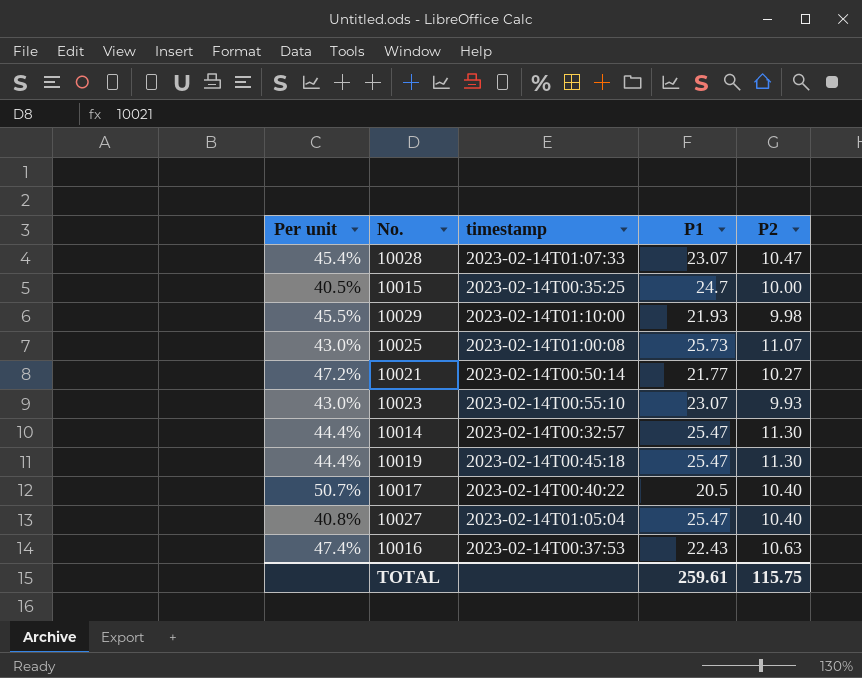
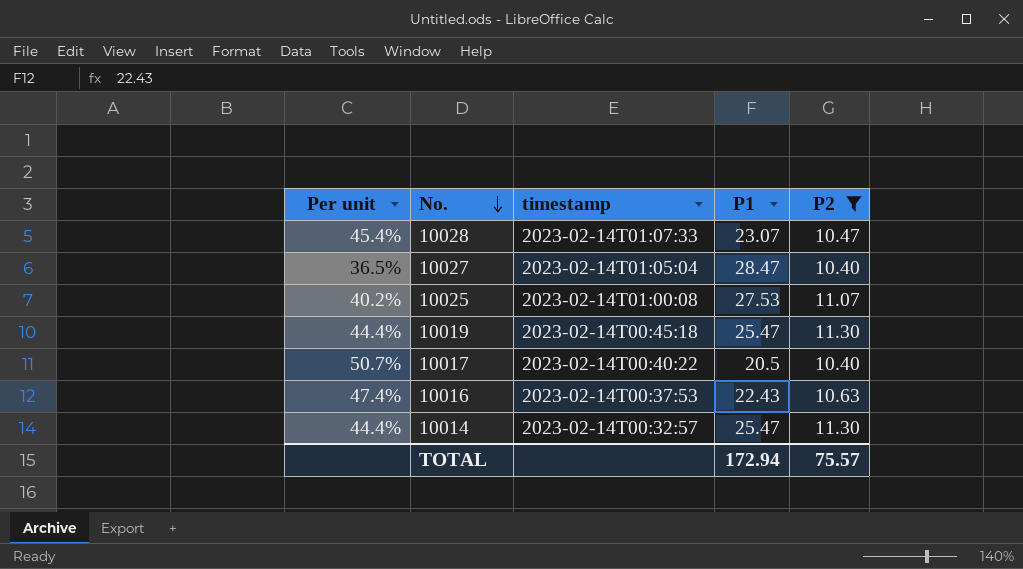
filter: none -> P2 >= 10.40
row order: none -> No. descending
10027 | Per unit: 40.8% -> 36.5%
10027 | P1: 25.47 -> 28.47
10025 | Per unit: 43.0% -> 40.2%
10025 | P1: 25.73 -> 27.53
TOTAL | P1: 259.61 -> 172.94
TOTAL | P2: 115.75 -> 75.57

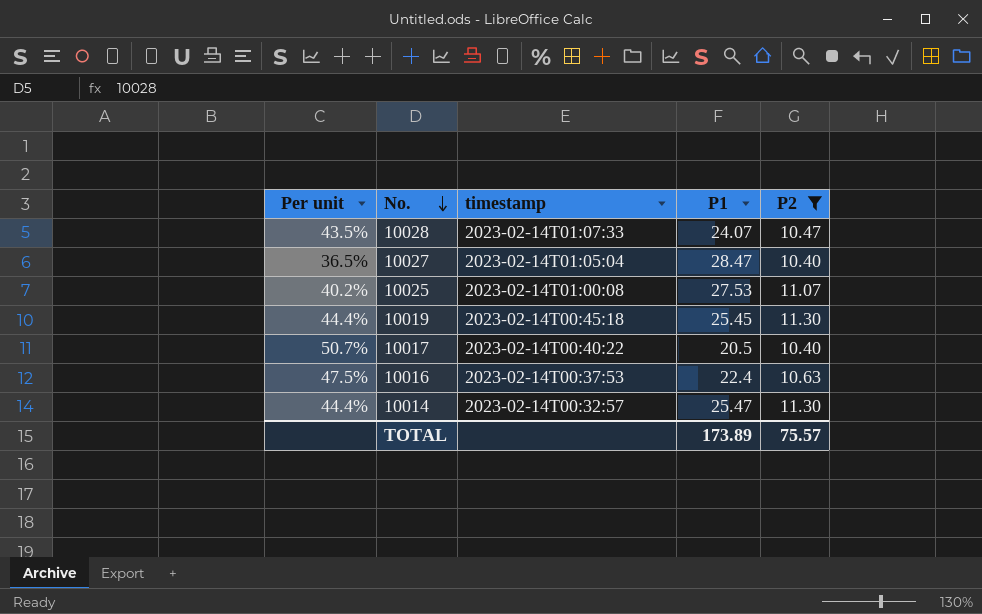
10028 | Per unit: 45.4% -> 43.5%
10028 | P1: 23.07 -> 24.07
10019 | P1: 25.47 -> 25.45
10016 | Per unit: 47.4% -> 47.5%
10016 | P1: 22.43 -> 22.4
TOTAL | P1: 172.94 -> 173.89

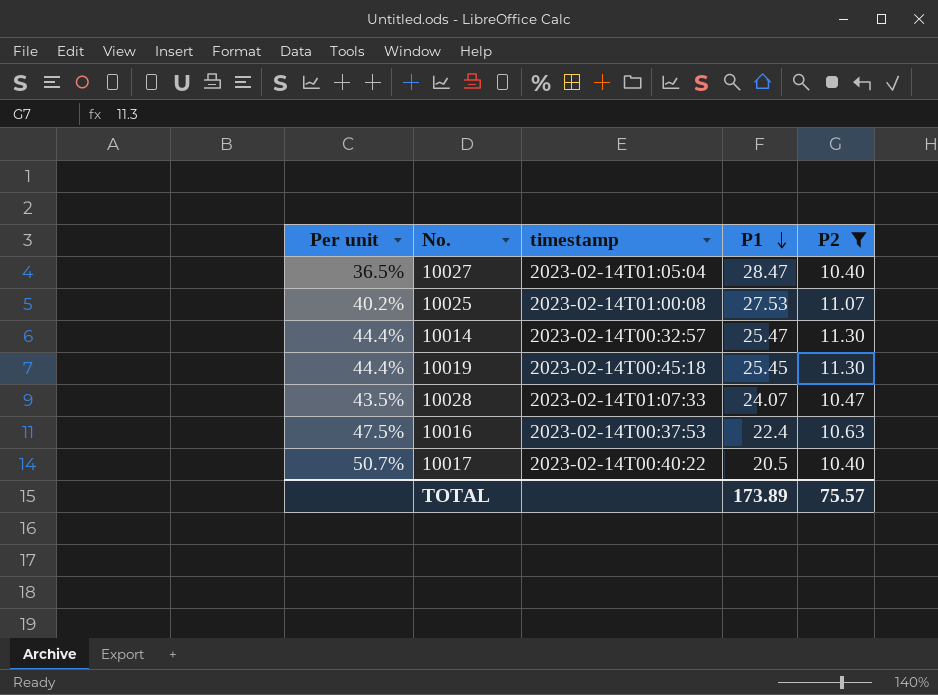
row order: No. descending -> P1 descending

